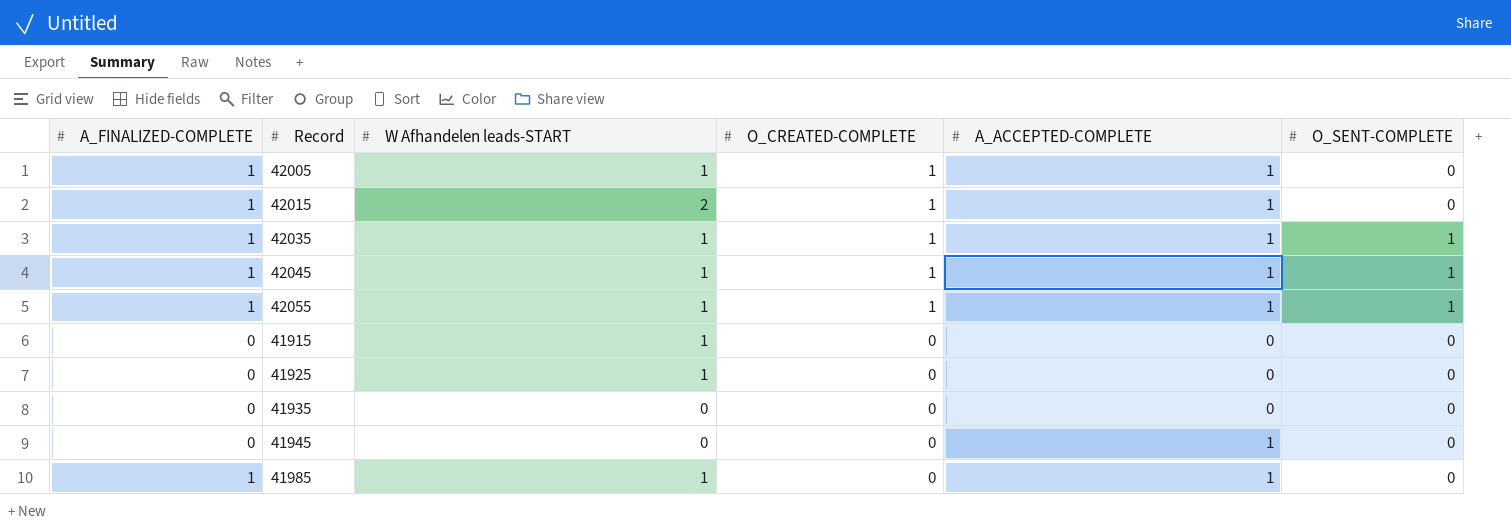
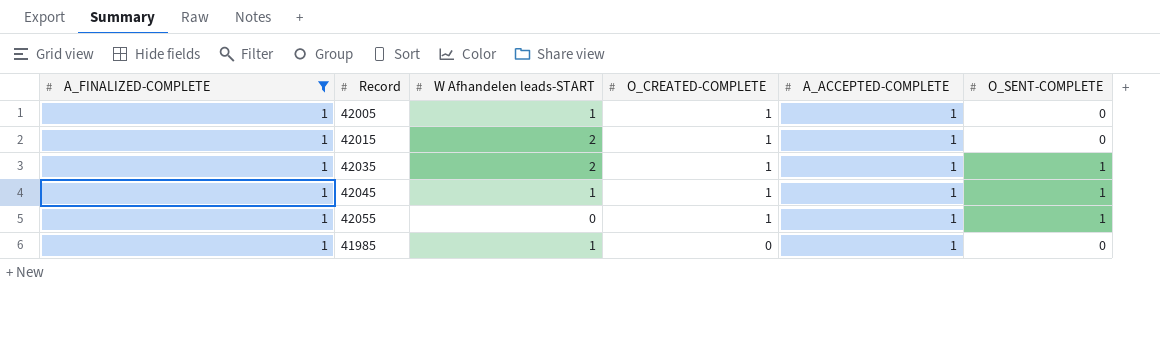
filter: none -> A_FINALIZED-COMPLETE = 1
42035 | W Afhandelen leads-START: 1 -> 2
42055 | W Afhandelen leads-START: 1 -> 0

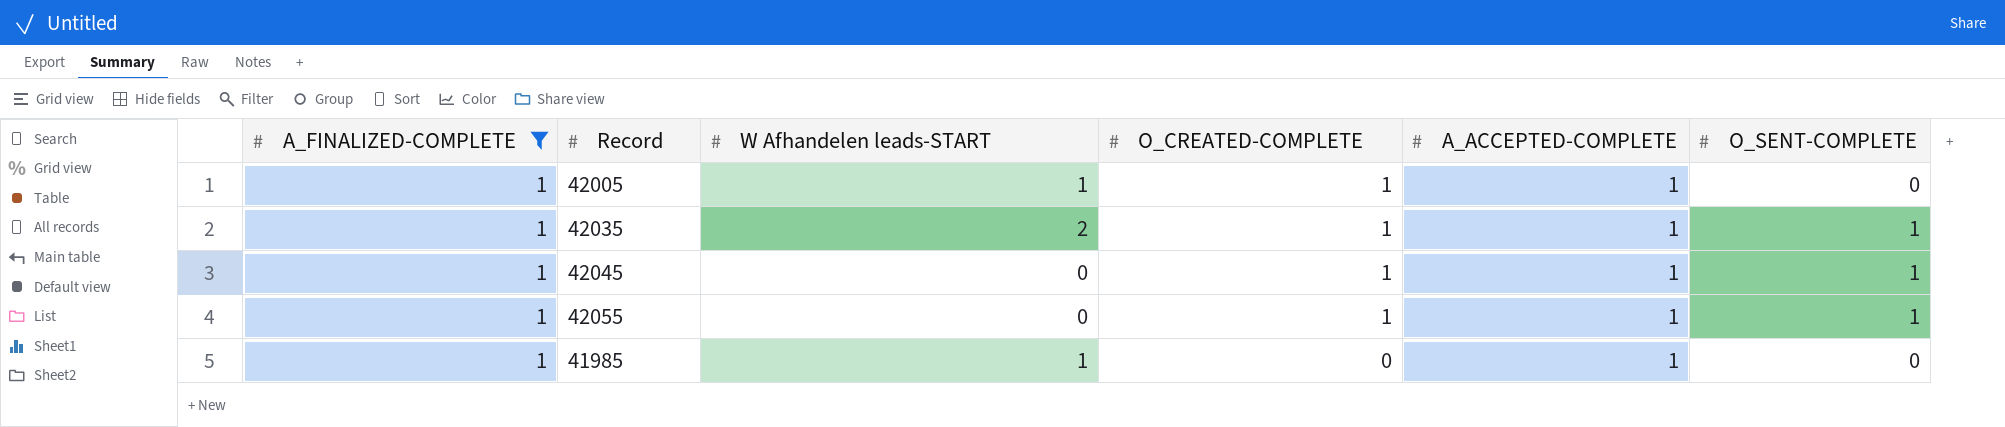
row 42015: 1 | 2 | 1 | 1 | 0 -> none
42045 | W Afhandelen leads-START: 1 -> 0

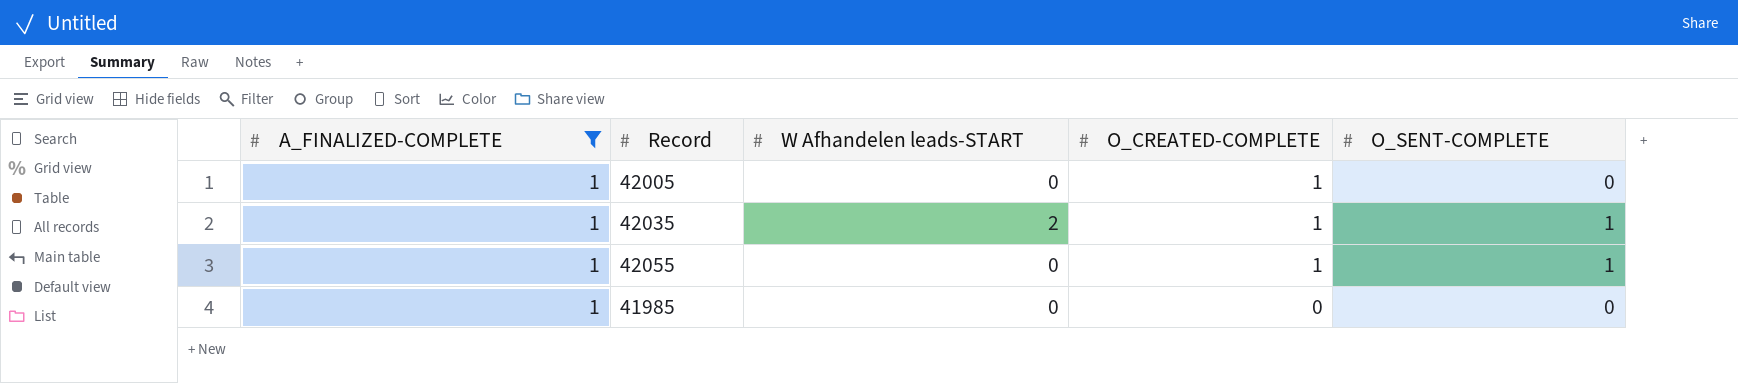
column A_ACCEPTED-COMPLETE | position: 5 -> none
row 42045: 1 | 0 | 1 | 1 | 1 -> none
42005 | W Afhandelen leads-START: 1 -> 0
41985 | W Afhandelen leads-START: 1 -> 0

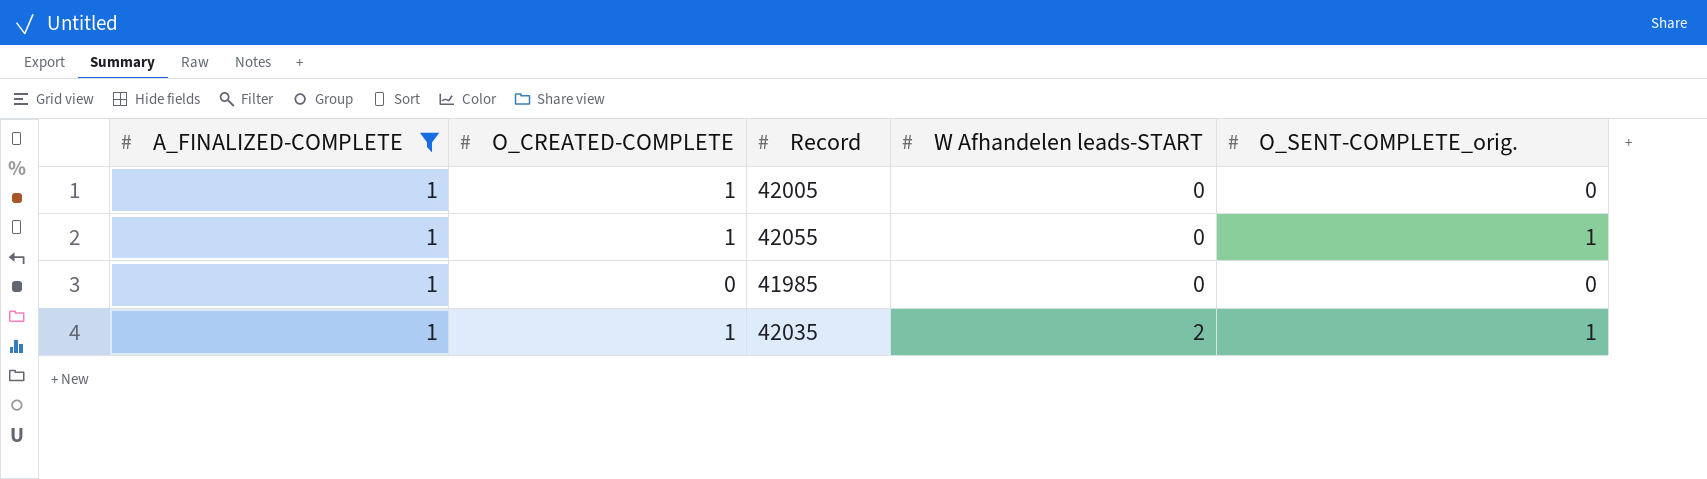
row order: O_CREATED-COMPLETE descending -> W Afhandelen leads-START ascending
column O_CREATED-COMPLETE | position: 4 -> 2
column name: O_SENT-COMPLETE -> O_SENT-COMPLETE_orig.

